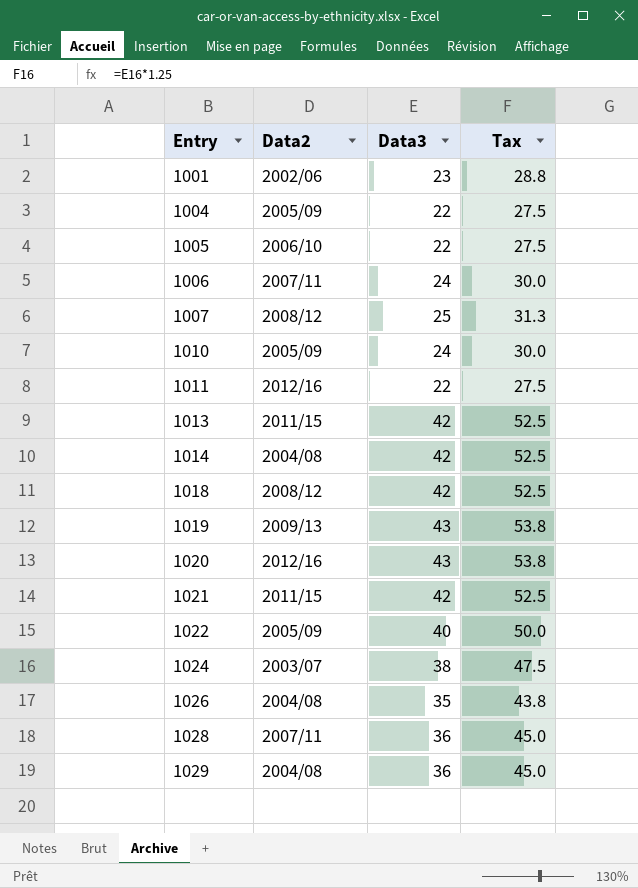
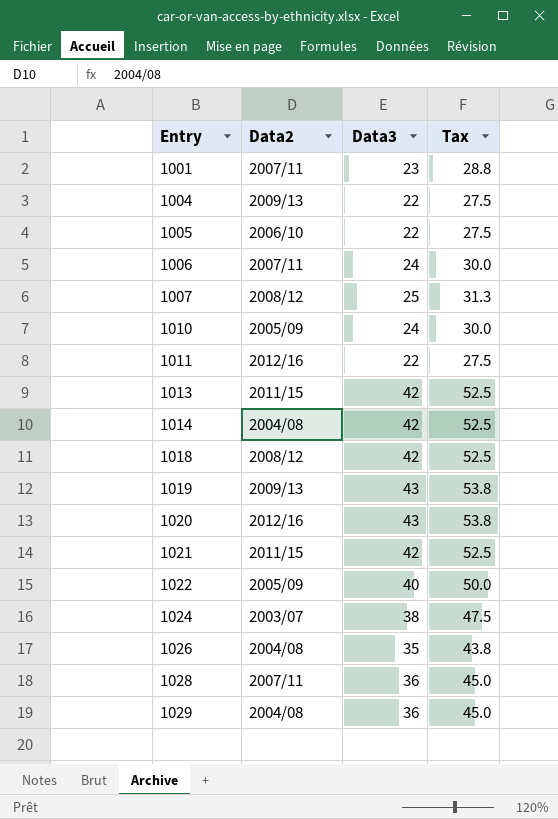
1001 | Data2: 2002/06 -> 2007/11
1004 | Data2: 2005/09 -> 2009/13

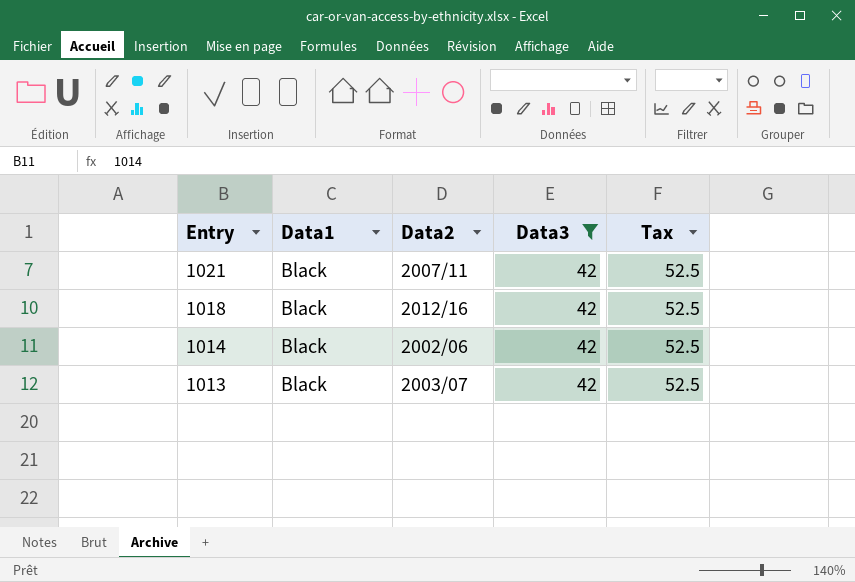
filter: none -> Data3 = 42
row order: Entry ascending -> Entry descending
column Data1 | position: none -> 2
1021 | Data2: 2011/15 -> 2007/11
1018 | Data2: 2008/12 -> 2012/16
1014 | Data2: 2004/08 -> 2002/06
1013 | Data2: 2011/15 -> 2003/07

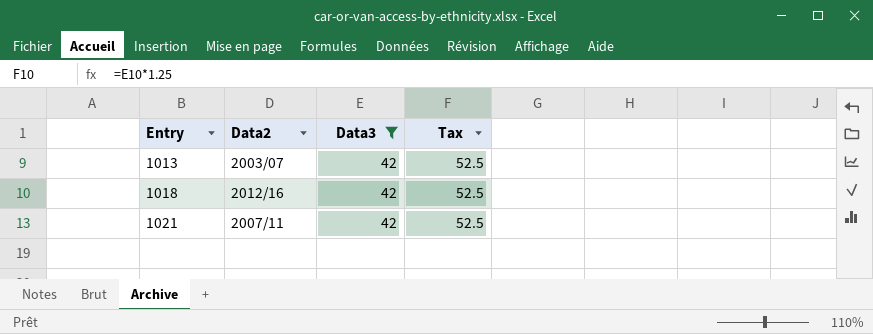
row order: Entry descending -> Entry ascending
column Data1 | position: 2 -> none
row 1014: Black | 2002/06 | 42 | 52.5 -> none

